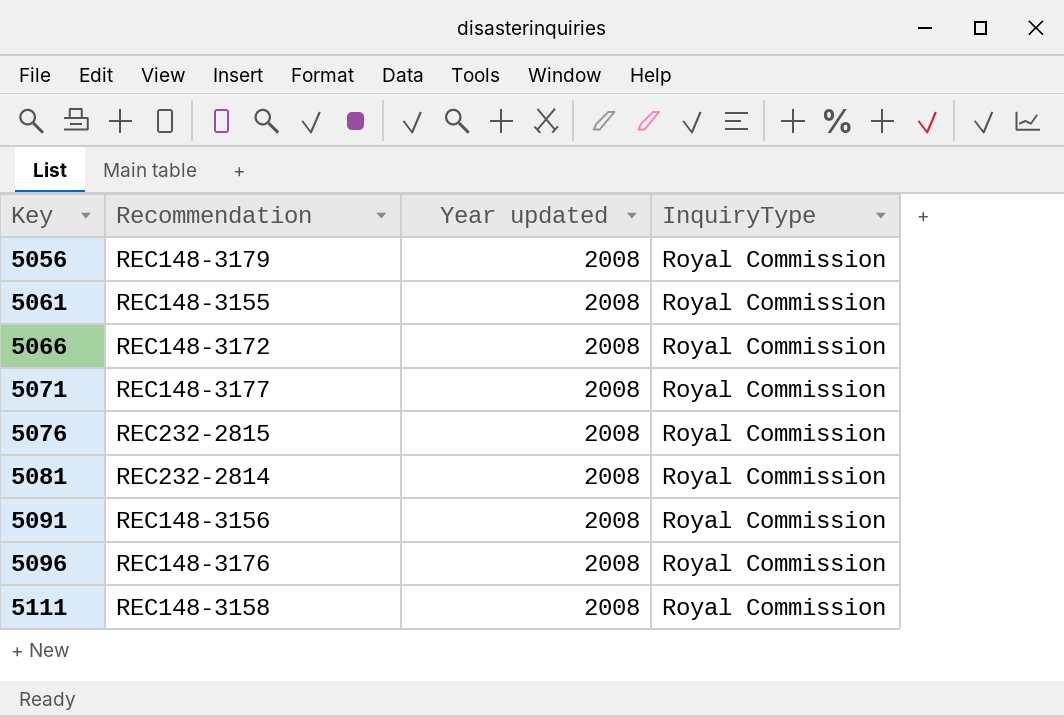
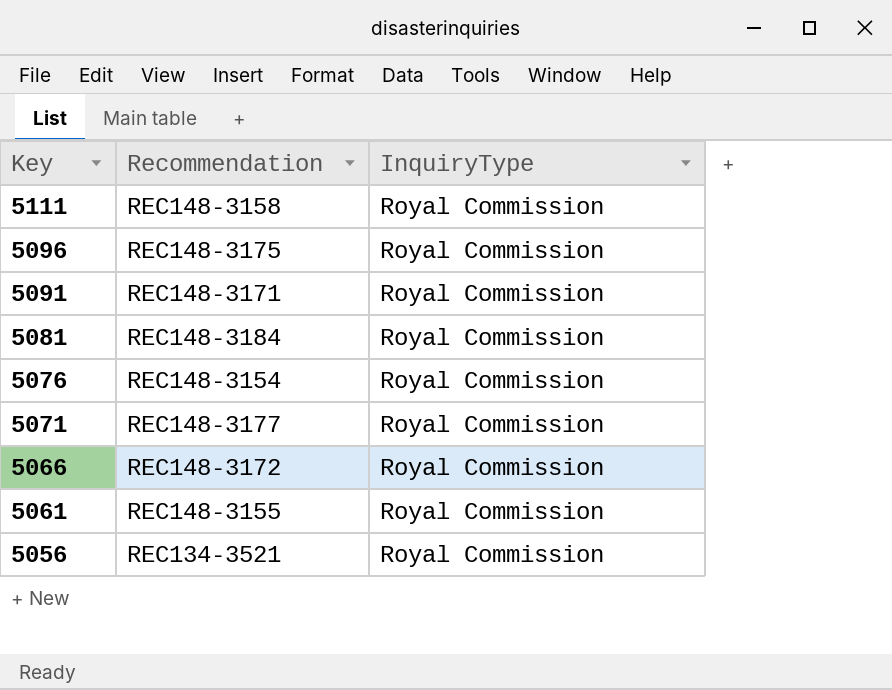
row order: Key ascending -> Key descending
column Year updated | position: 3 -> none
5096 | Recommendation: REC148-3176 -> REC148-3175
5091 | Recommendation: REC148-3156 -> REC148-3171
5081 | Recommendation: REC232-2814 -> REC148-3184
5076 | Recommendation: REC232-2815 -> REC148-3154
5056 | Recommendation: REC148-3179 -> REC134-3521

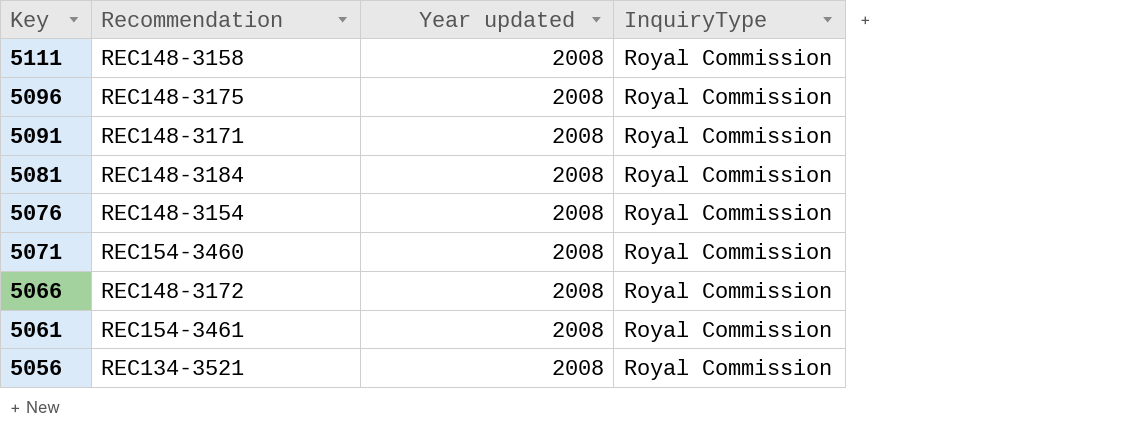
column Year updated | position: none -> 3
5071 | Recommendation: REC148-3177 -> REC154-3460
5061 | Recommendation: REC148-3155 -> REC154-3461

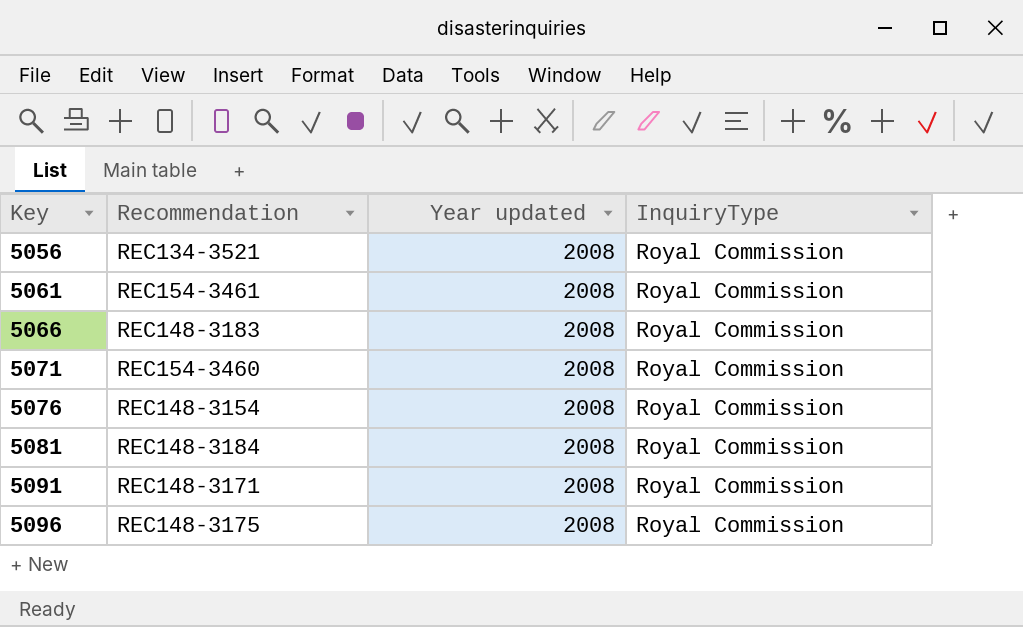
row order: Key descending -> Key ascending
row 5111: REC148-3158 | 2008 | Royal Commission -> none
5066 | Recommendation: REC148-3172 -> REC148-3183

